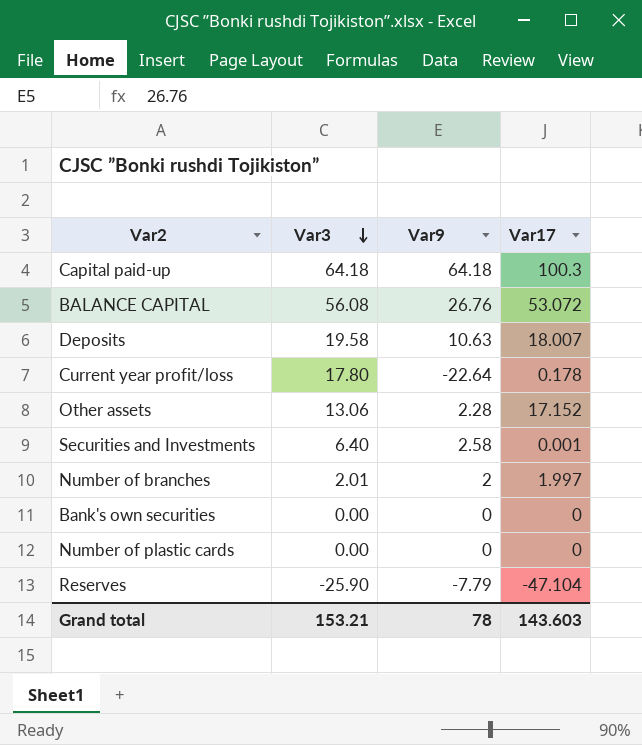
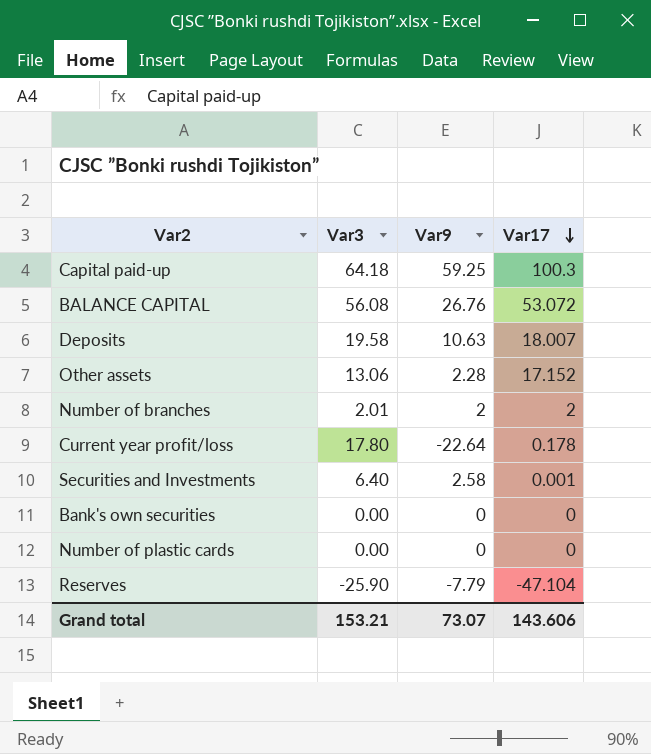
row order: Var3 descending -> Var17 descending
Сapital paid-up | Var9: 64.18 -> 59.25
Number of branches | Var17: 1.997 -> 2
Grand total | Var9: 78 -> 73.07
Grand total | Var17: 143.603 -> 143.606

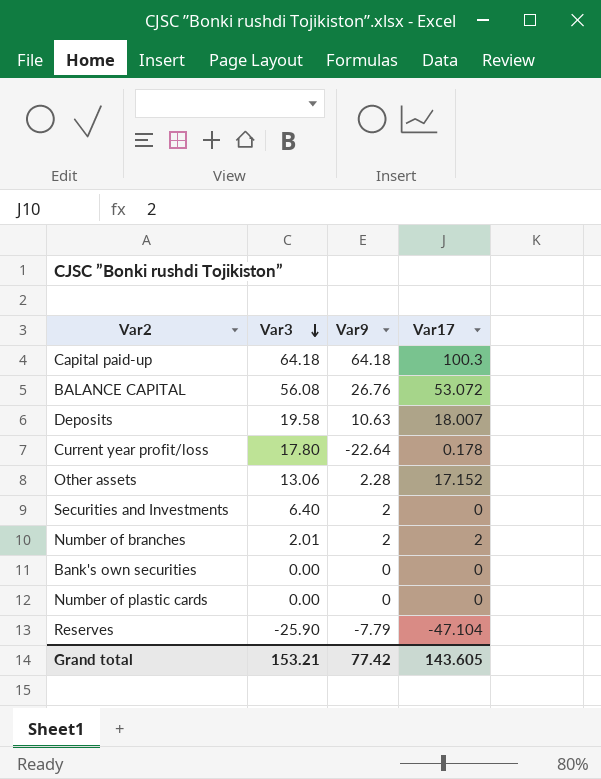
row order: Var17 descending -> Var3 descending
Сapital paid-up | Var9: 59.25 -> 64.18
Securities and Investments | Var9: 2.58 -> 2
Securities and Investments | Var17: 0.001 -> 0
Grand total | Var9: 73.07 -> 77.42
Grand total | Var17: 143.606 -> 143.605

